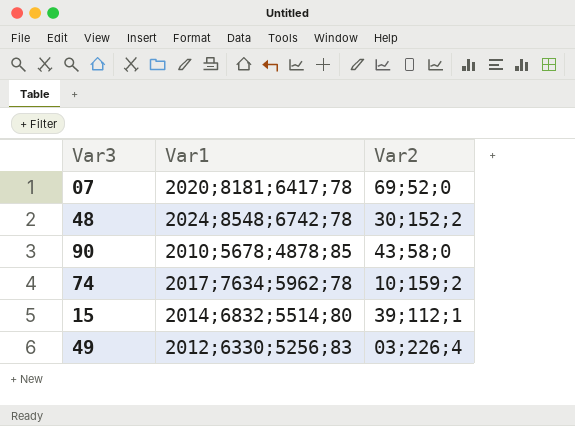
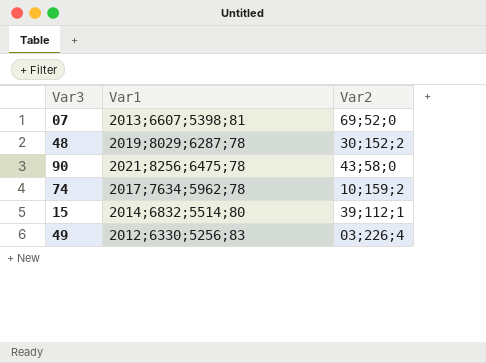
07 | Var1: 2020;8181;6417;78 -> 2013;6607;5398;81
48 | Var1: 2024;8548;6742;78 -> 2019;8029;6287;78
90 | Var1: 2010;5678;4878;85 -> 2021;8256;6475;78

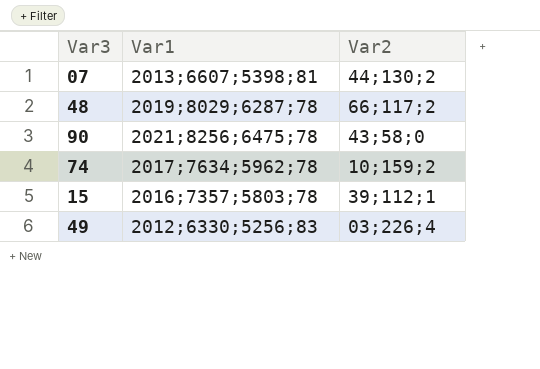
07 | Var2: 69;52;0 -> 44;130;2
48 | Var2: 30;152;2 -> 66;117;2
15 | Var1: 2014;6832;5514;80 -> 2016;7357;5803;78

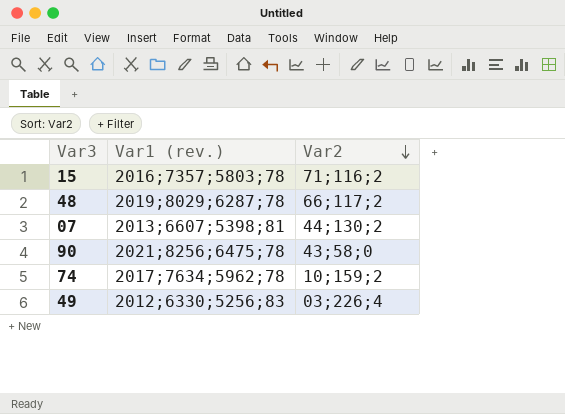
row order: none -> Var2 descending
column name: Var1 -> Var1 (rev.)
15 | Var2: 39;112;1 -> 71;116;2

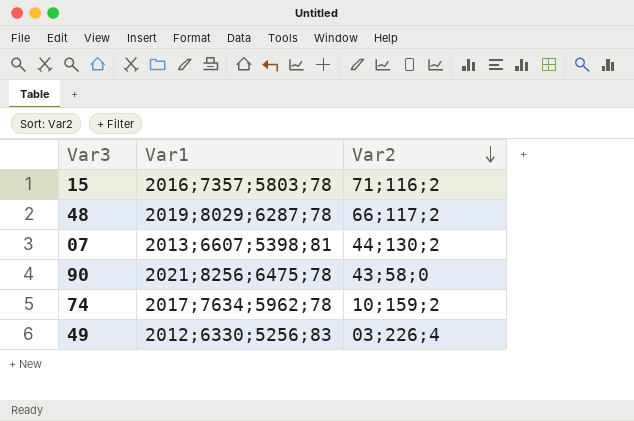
column name: Var1 (rev.) -> Var1

